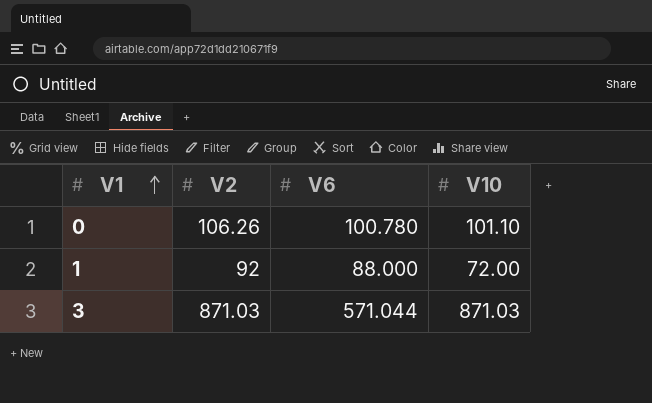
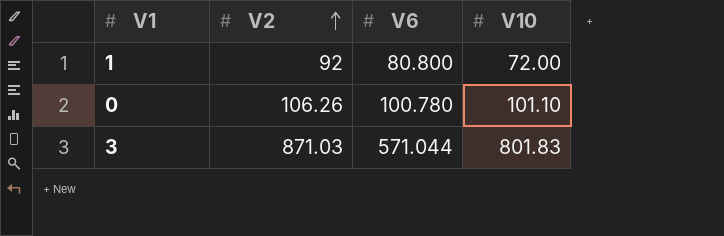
row order: V1 ascending -> V2 ascending
1 | V6: 88.000 -> 80.800
3 | V10: 871.03 -> 801.83

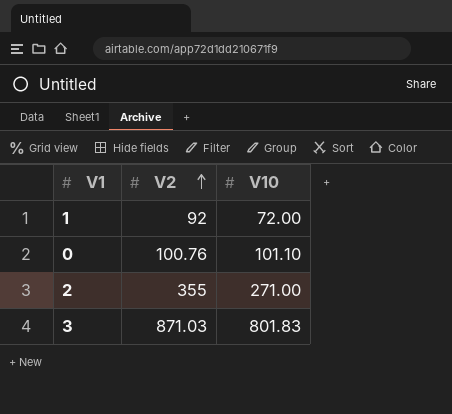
column V6 | position: 3 -> none
0 | V2: 106.26 -> 100.76
row 2: none -> 355 | 271.00

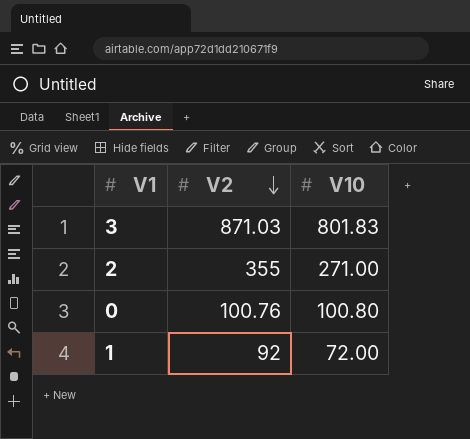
row order: V2 ascending -> V2 descending
0 | V10: 101.10 -> 100.80

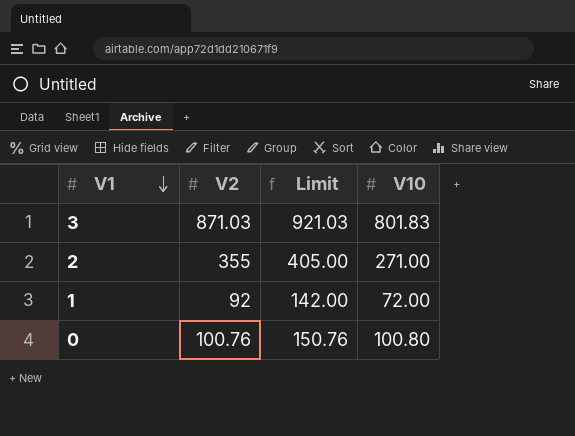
row order: V2 descending -> V1 descending
column Limit | formula: none -> [V2] + 50

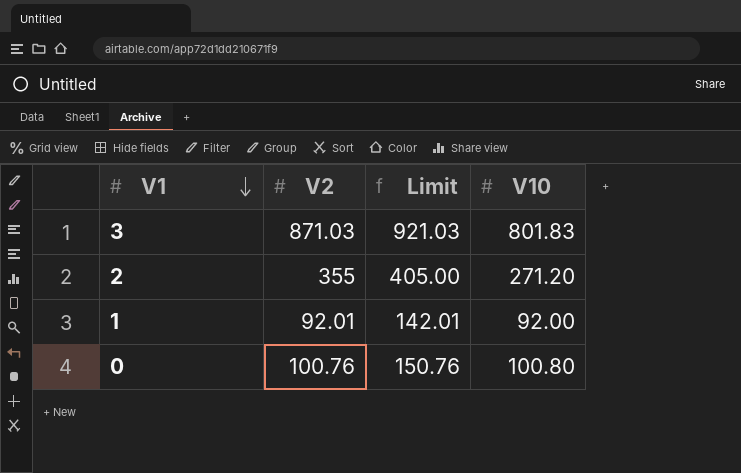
2 | V10: 271.00 -> 271.20
1 | V2: 92 -> 92.01
1 | Limit: 142.00 -> 142.01
1 | V10: 72.00 -> 92.00

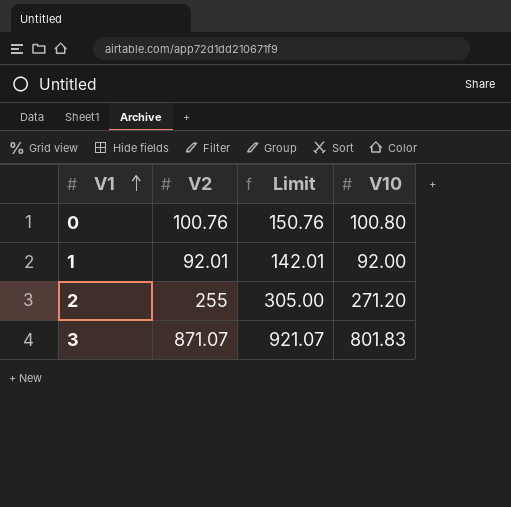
row order: V1 descending -> V1 ascending
2 | V2: 355 -> 255
2 | Limit: 405.00 -> 305.00
3 | V2: 871.03 -> 871.07
3 | Limit: 921.03 -> 921.07

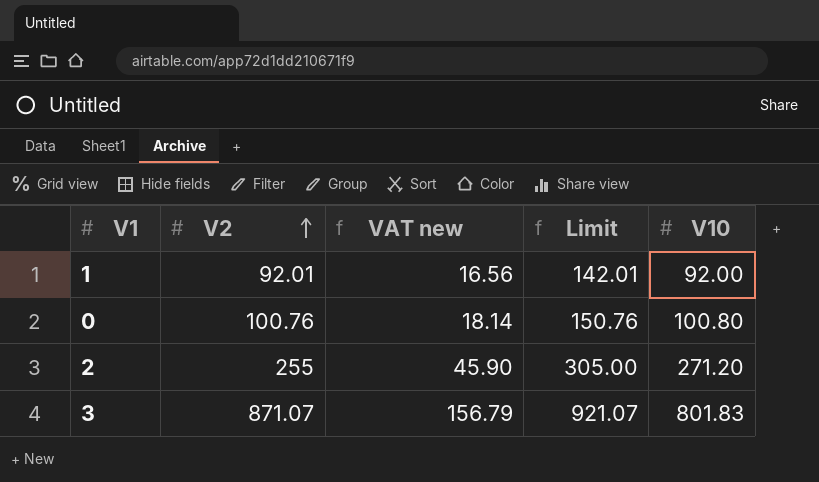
row order: V1 ascending -> V2 ascending
column VAT new | formula: none -> [V2] * 0.18

